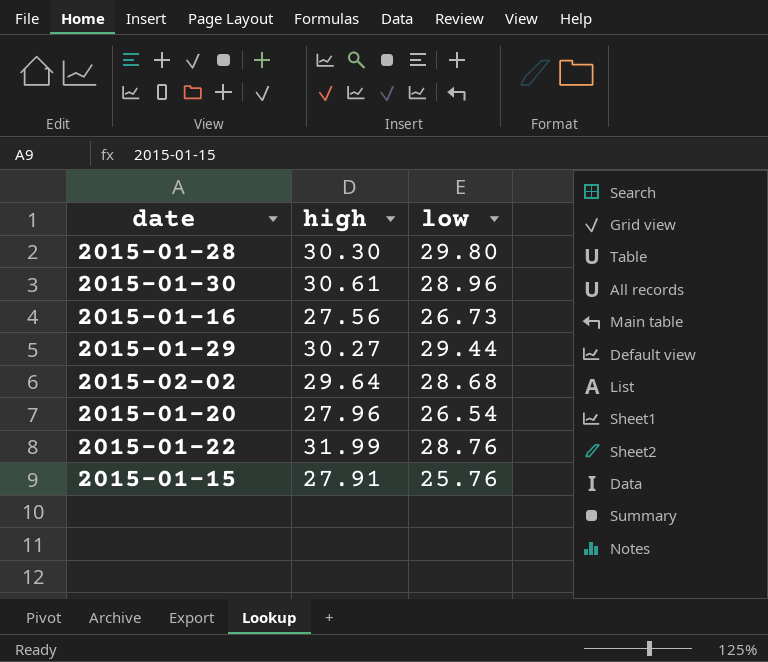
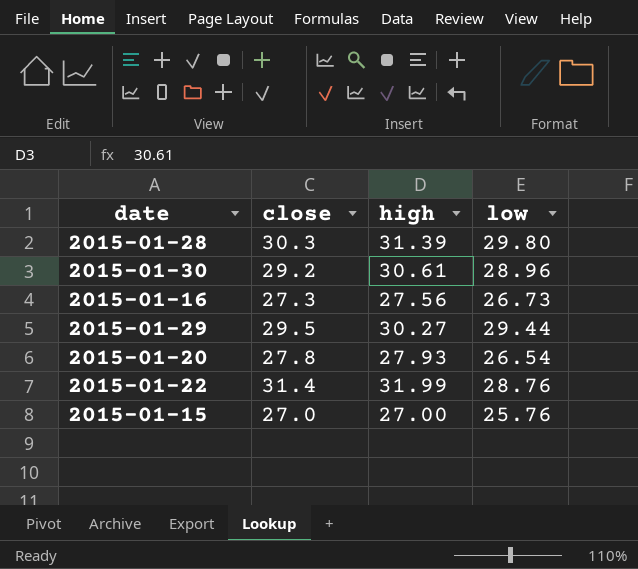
column close | position: none -> 2
row 2015-02-02: 29.64 | 28.68 -> none
2015-01-28 | high: 30.30 -> 31.39
2015-01-20 | high: 27.96 -> 27.93
2015-01-15 | high: 27.91 -> 27.00

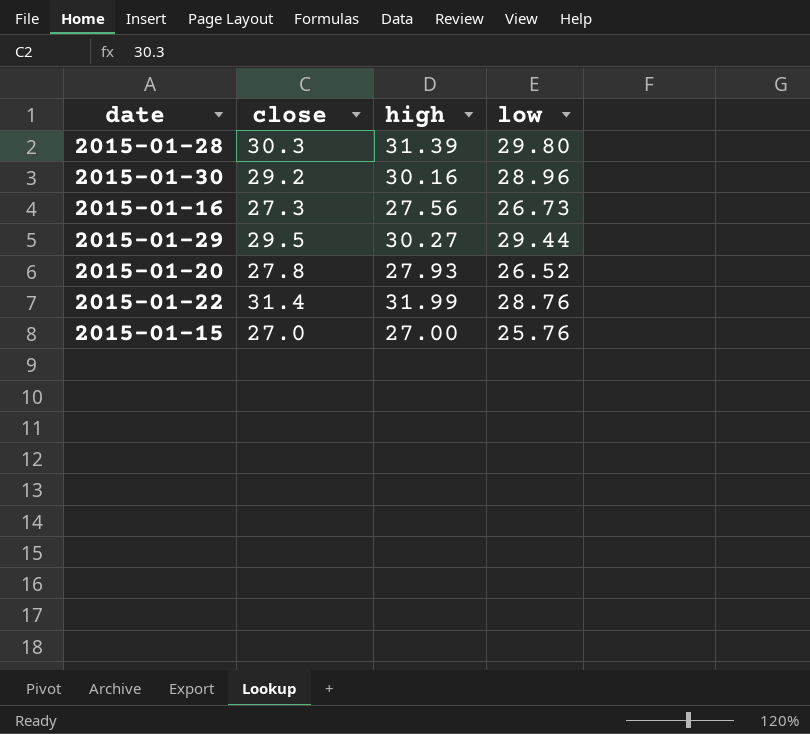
2015-01-30 | high: 30.61 -> 30.16
2015-01-20 | low: 26.54 -> 26.52

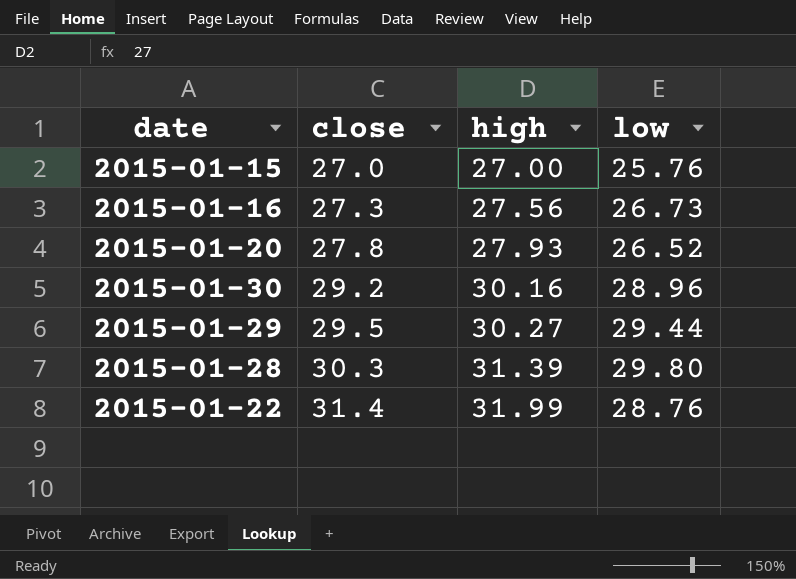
row order: none -> close ascending

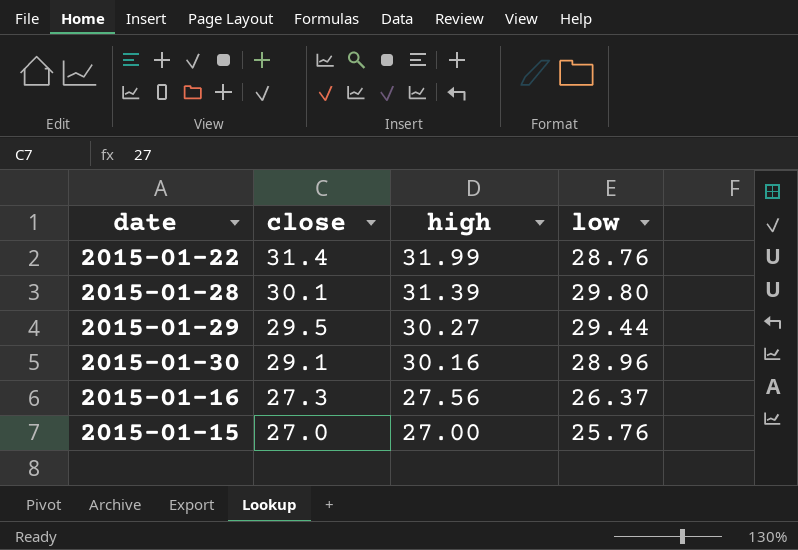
row order: close ascending -> close descending
row 2015-01-20: 27.8 | 27.93 | 26.52 -> none
2015-01-28 | close: 30.3 -> 30.1
2015-01-30 | close: 29.2 -> 29.1
2015-01-16 | low: 26.73 -> 26.37

